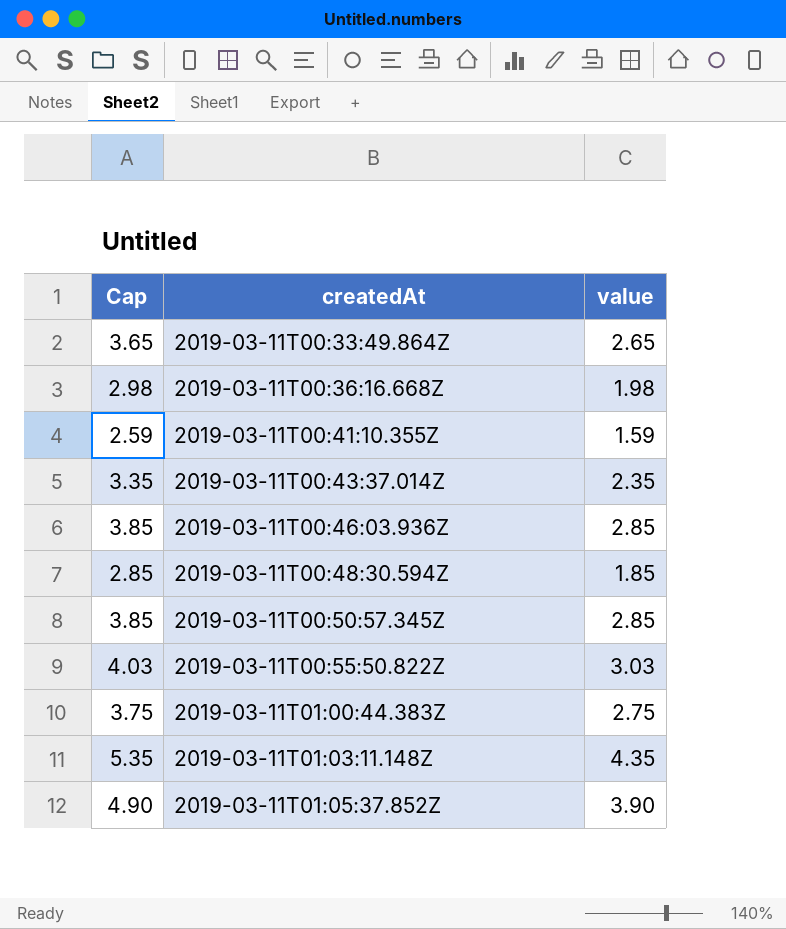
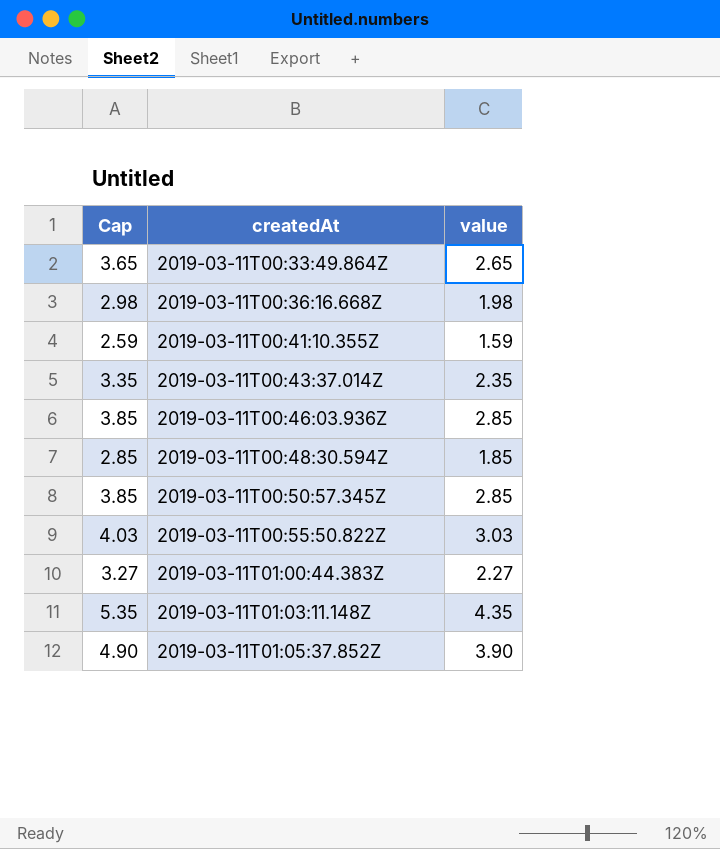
2019-03-11T01:00:44.383Z | Cap: 3.75 -> 3.27
2019-03-11T01:00:44.383Z | value: 2.75 -> 2.27

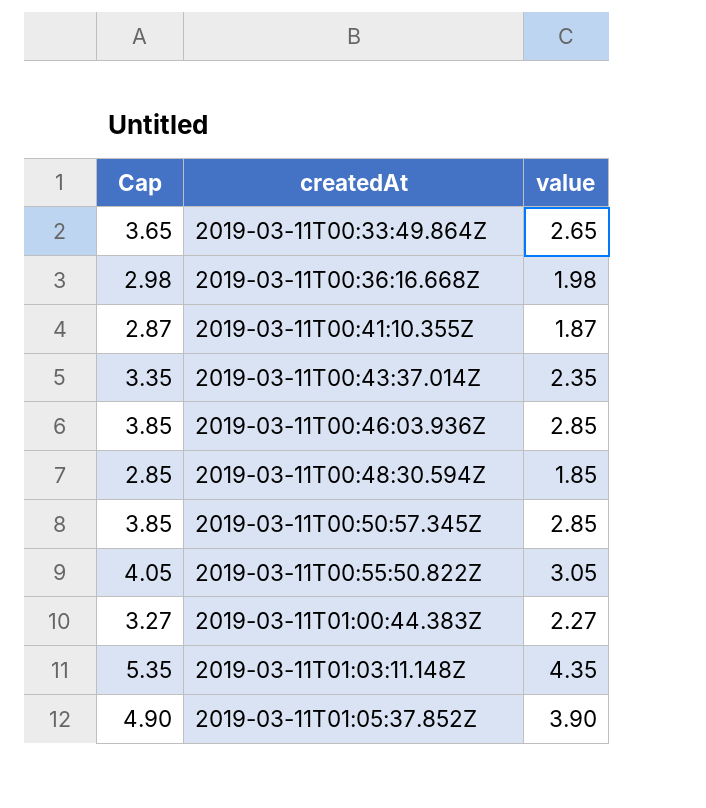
2019-03-11T00:41:10.355Z | Cap: 2.59 -> 2.87
2019-03-11T00:41:10.355Z | value: 1.59 -> 1.87
2019-03-11T00:55:50.822Z | Cap: 4.03 -> 4.05
2019-03-11T00:55:50.822Z | value: 3.03 -> 3.05

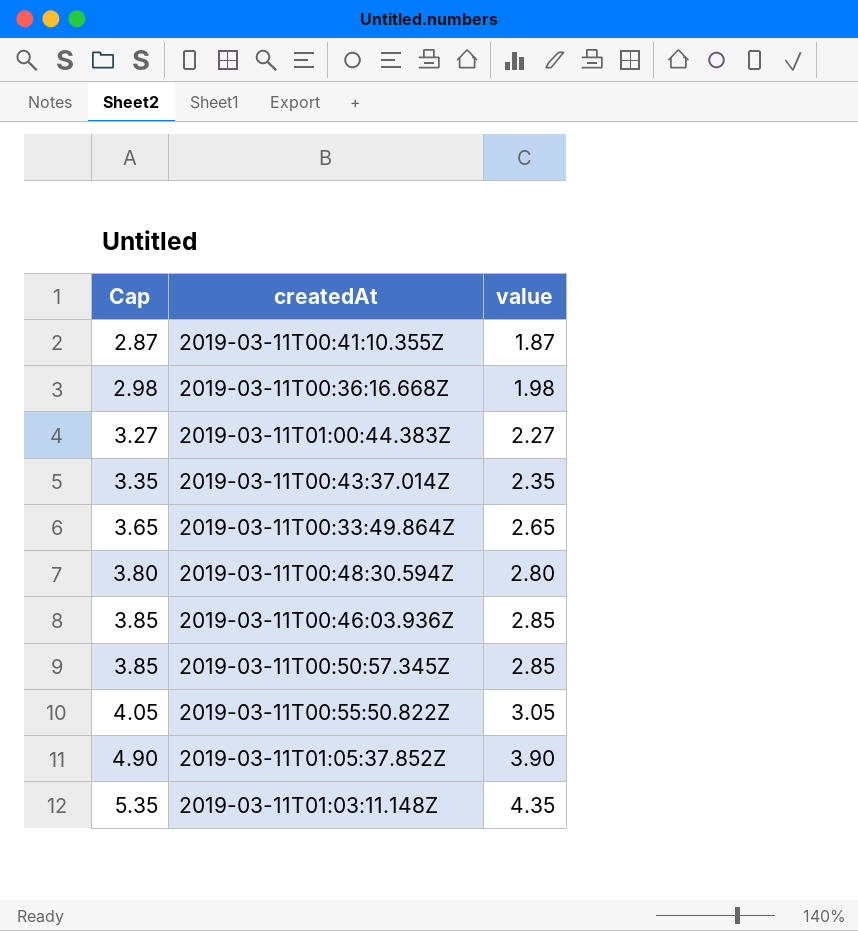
row order: createdAt ascending -> Cap ascending
2019-03-11T00:48:30.594Z | Cap: 2.85 -> 3.80
2019-03-11T00:48:30.594Z | value: 1.85 -> 2.80

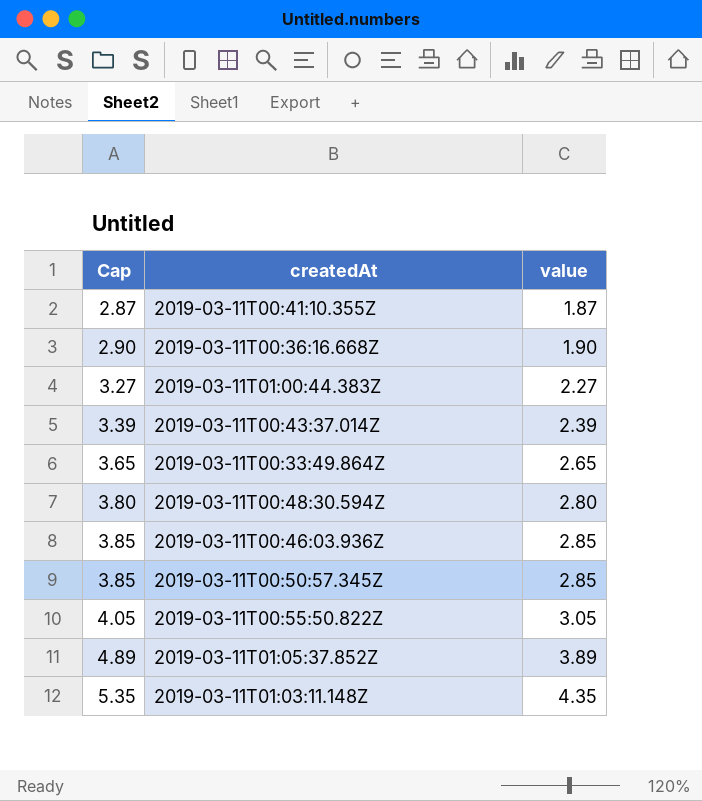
2019-03-11T00:36:16.668Z | Cap: 2.98 -> 2.90
2019-03-11T00:36:16.668Z | value: 1.98 -> 1.90
2019-03-11T00:43:37.014Z | Cap: 3.35 -> 3.39
2019-03-11T00:43:37.014Z | value: 2.35 -> 2.39
2019-03-11T01:05:37.852Z | Cap: 4.90 -> 4.89
2019-03-11T01:05:37.852Z | value: 3.90 -> 3.89

